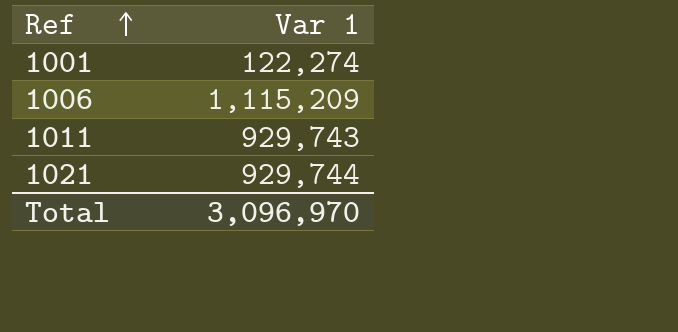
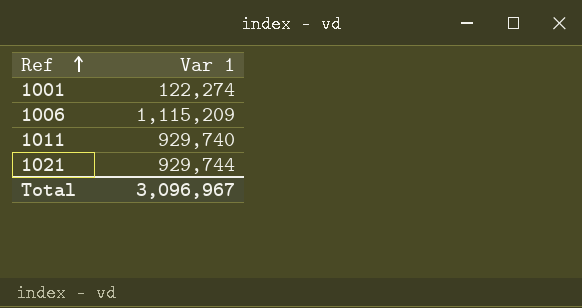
1011 | Var 1: 929,743 -> 929,740
Total | Var 1: 3,096,970 -> 3,096,967

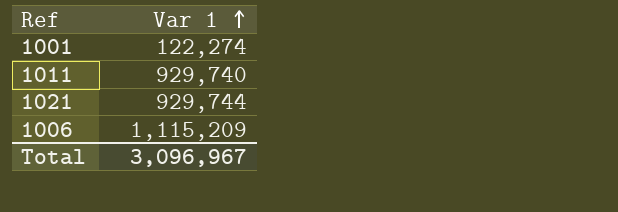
row order: Ref ascending -> Var 1 ascending

